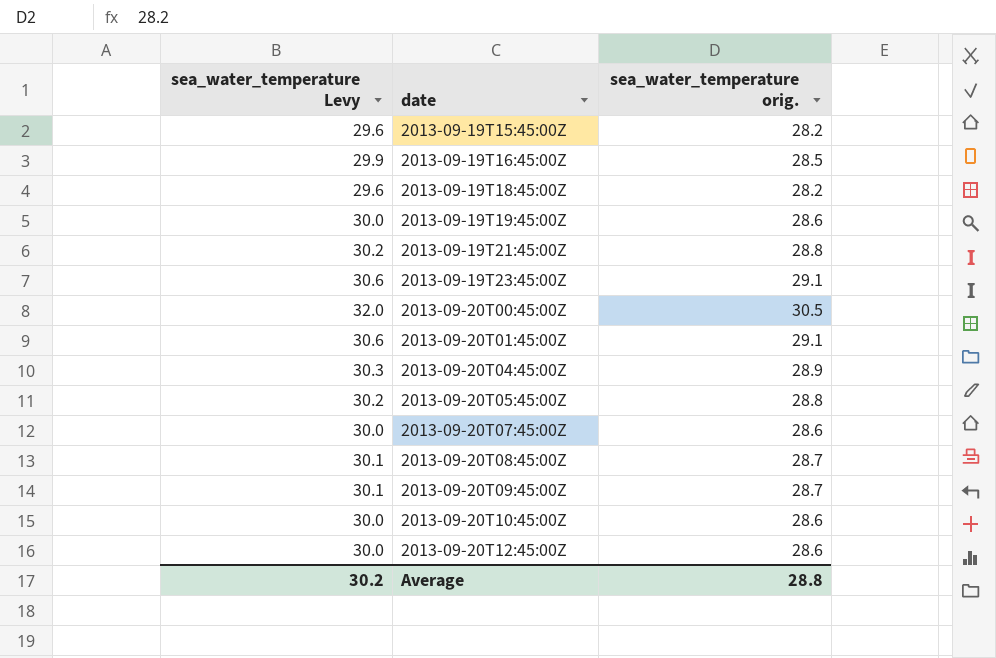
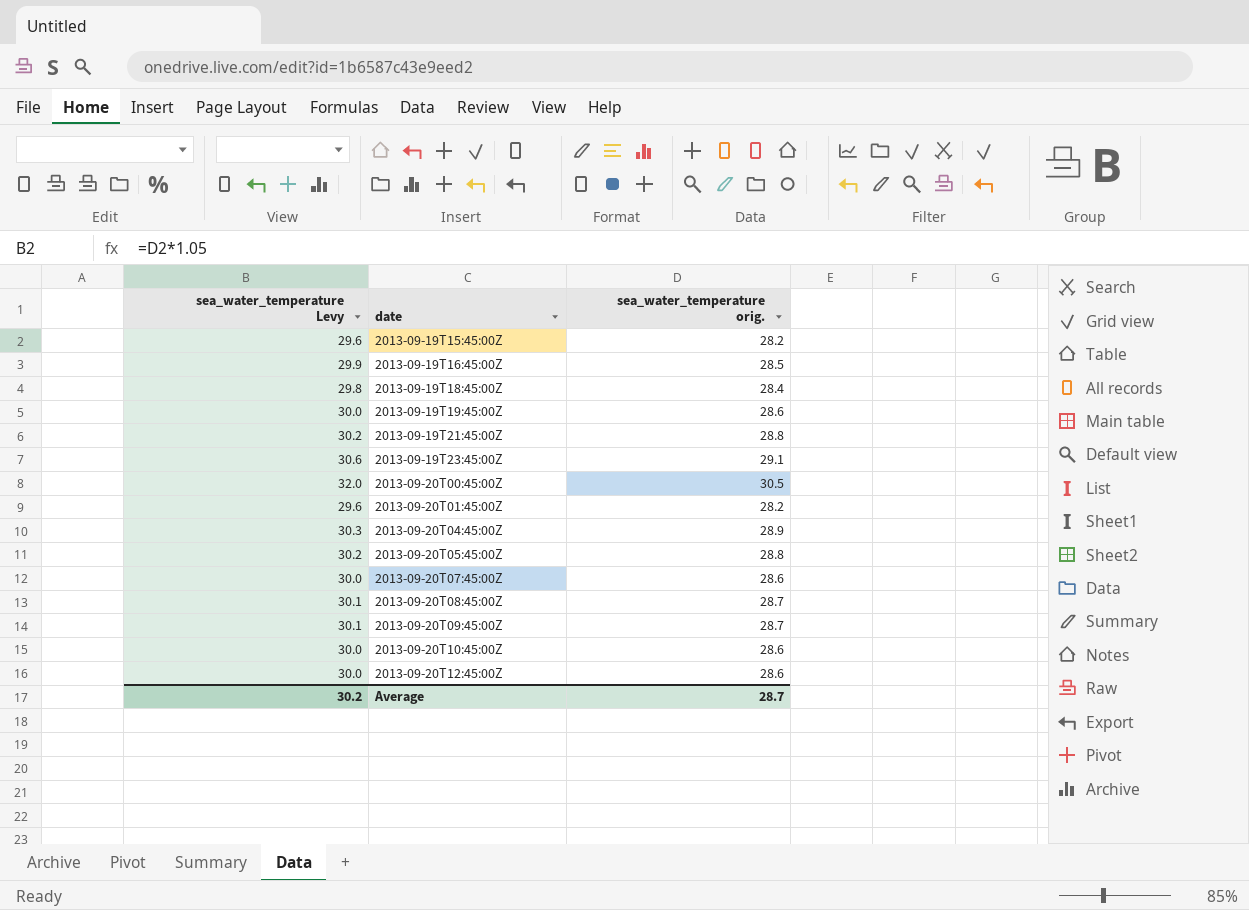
2013-09-19T18:45:00Z | sea_water_temperature Levy: 29.6 -> 29.8
2013-09-19T18:45:00Z | sea_water_temperature orig.: 28.2 -> 28.4
2013-09-20T01:45:00Z | sea_water_temperature Levy: 30.6 -> 29.6
2013-09-20T01:45:00Z | sea_water_temperature orig.: 29.1 -> 28.2
Average | sea_water_temperature orig.: 28.8 -> 28.7

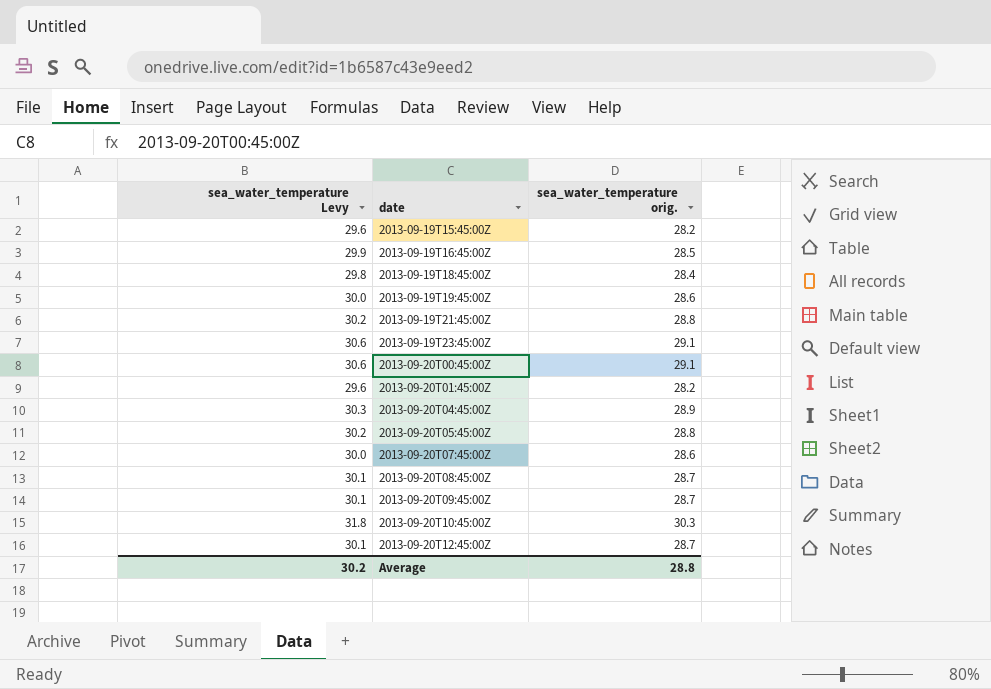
2013-09-20T00:45:00Z | sea_water_temperature Levy: 32.0 -> 30.6
2013-09-20T00:45:00Z | sea_water_temperature orig.: 30.5 -> 29.1
2013-09-20T10:45:00Z | sea_water_temperature Levy: 30.0 -> 31.8
2013-09-20T10:45:00Z | sea_water_temperature orig.: 28.6 -> 30.3
2013-09-20T12:45:00Z | sea_water_temperature Levy: 30.0 -> 30.1
2013-09-20T12:45:00Z | sea_water_temperature orig.: 28.6 -> 28.7
Average | sea_water_temperature orig.: 28.7 -> 28.8

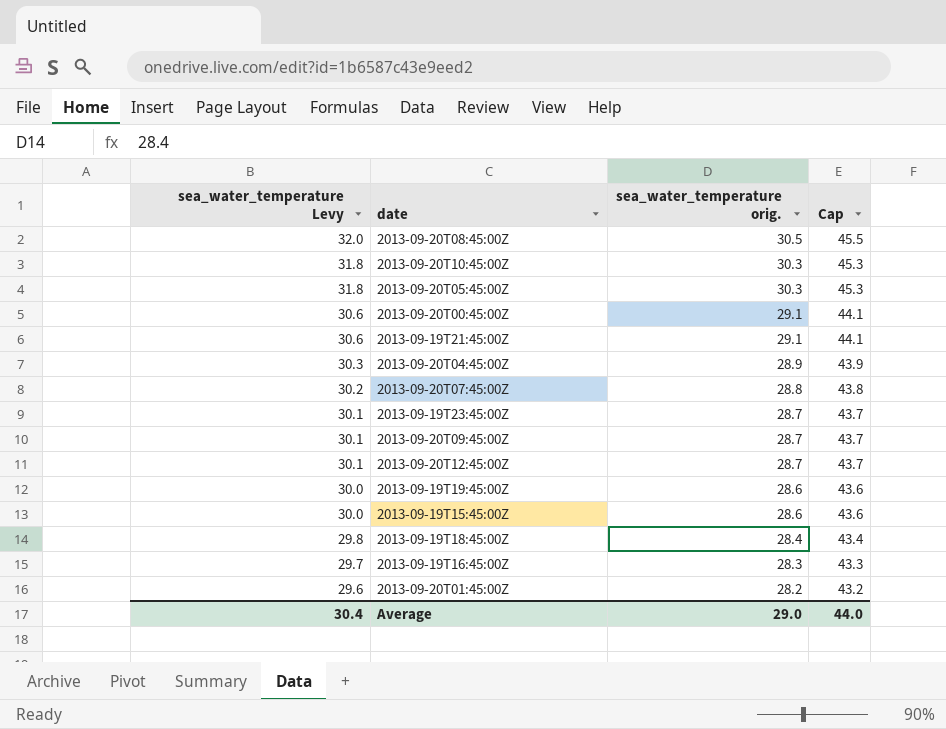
row order: date ascending -> sea_water_temperature Levy descending
column Cap | formula: none -> [sea_water_temperature orig.] + 15
2013-09-20T08:45:00Z | sea_water_temperature Levy: 30.1 -> 32.0
2013-09-20T08:45:00Z | sea_water_temperature orig.: 28.7 -> 30.5
2013-09-20T05:45:00Z | sea_water_temperature Levy: 30.2 -> 31.8
2013-09-20T05:45:00Z | sea_water_temperature orig.: 28.8 -> 30.3
2013-09-19T21:45:00Z | sea_water_temperature Levy: 30.2 -> 30.6
2013-09-19T21:45:00Z | sea_water_temperature orig.: 28.8 -> 29.1
2013-09-20T07:45:00Z | sea_water_temperature Levy: 30.0 -> 30.2
2013-09-20T07:45:00Z | sea_water_temperature orig.: 28.6 -> 28.8
2013-09-19T23:45:00Z | sea_water_temperature Levy: 30.6 -> 30.1
2013-09-19T23:45:00Z | sea_water_temperature orig.: 29.1 -> 28.7
2013-09-19T15:45:00Z | sea_water_temperature Levy: 29.6 -> 30.0
2013-09-19T15:45:00Z | sea_water_temperature orig.: 28.2 -> 28.6
2013-09-19T16:45:00Z | sea_water_temperature Levy: 29.9 -> 29.7
2013-09-19T16:45:00Z | sea_water_temperature orig.: 28.5 -> 28.3
Average | sea_water_temperature Levy: 30.2 -> 30.4
Average | sea_water_temperature orig.: 28.8 -> 29.0

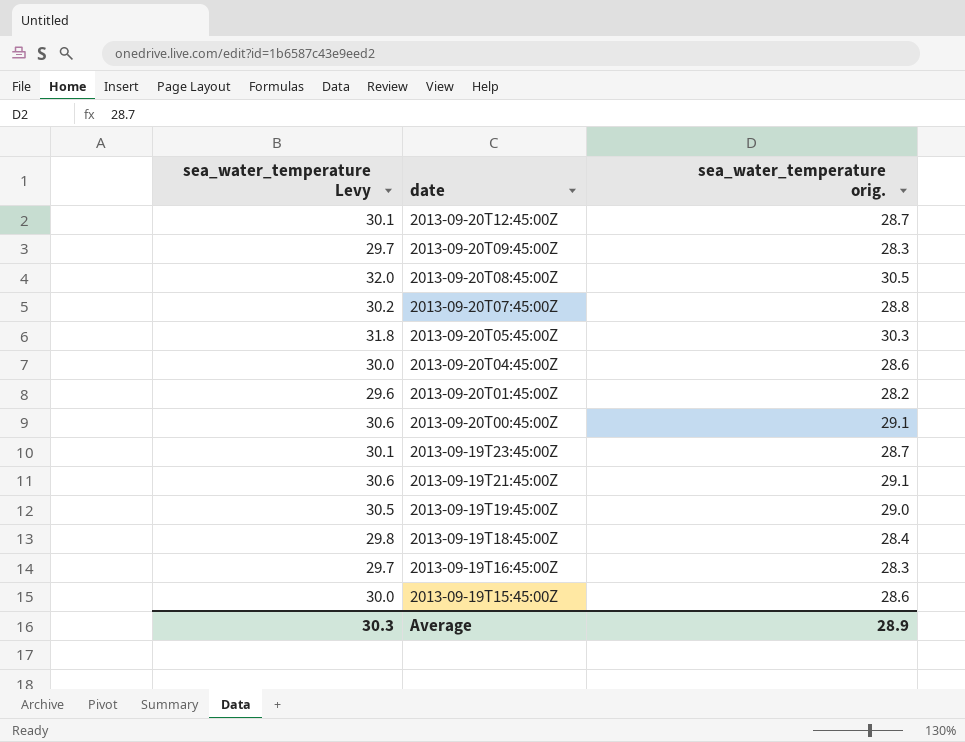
row order: sea_water_temperature Levy descending -> date descending
column Cap | formula: [sea_water_temperature orig.] + 15 -> none
row 2013-09-20T10:45:00Z: 31.8 | 30.3 | 45.3 -> none
2013-09-20T09:45:00Z | sea_water_temperature Levy: 30.1 -> 29.7
2013-09-20T09:45:00Z | sea_water_temperature orig.: 28.7 -> 28.3
2013-09-20T04:45:00Z | sea_water_temperature Levy: 30.3 -> 30.0
2013-09-20T04:45:00Z | sea_water_temperature orig.: 28.9 -> 28.6
2013-09-19T19:45:00Z | sea_water_temperature Levy: 30.0 -> 30.5
2013-09-19T19:45:00Z | sea_water_temperature orig.: 28.6 -> 29.0
Average | sea_water_temperature Levy: 30.4 -> 30.3
Average | sea_water_temperature orig.: 29.0 -> 28.9

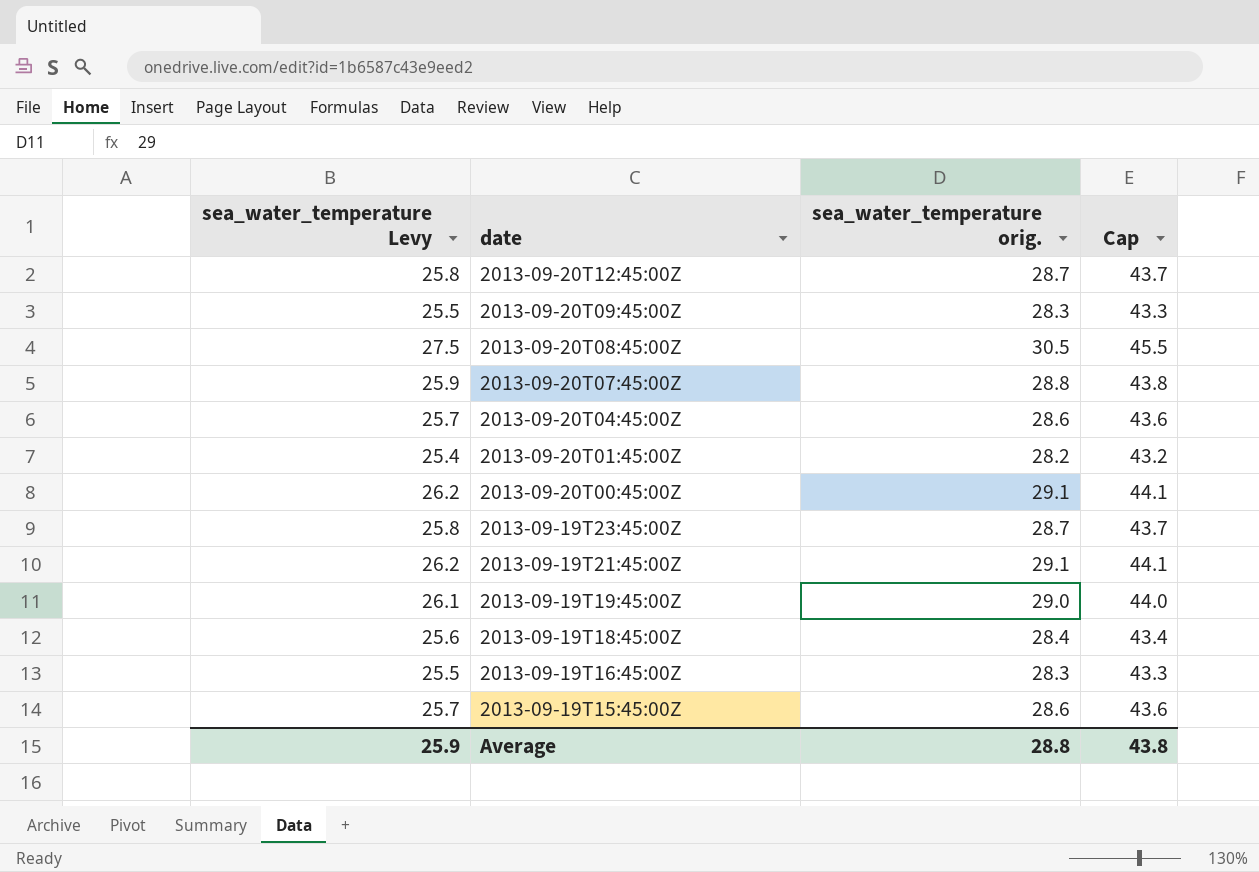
column sea_water_temperature Levy | formula: [sea_water_temperature orig.] * 1.05 -> [sea_water_temperature orig.] * 0.9
column Cap | formula: none -> [sea_water_temperature orig.] + 15
row 2013-09-20T05:45:00Z: 31.8 | 30.3 -> none
Average | sea_water_temperature Levy: 30.3 -> 25.9
Average | sea_water_temperature orig.: 28.9 -> 28.8

